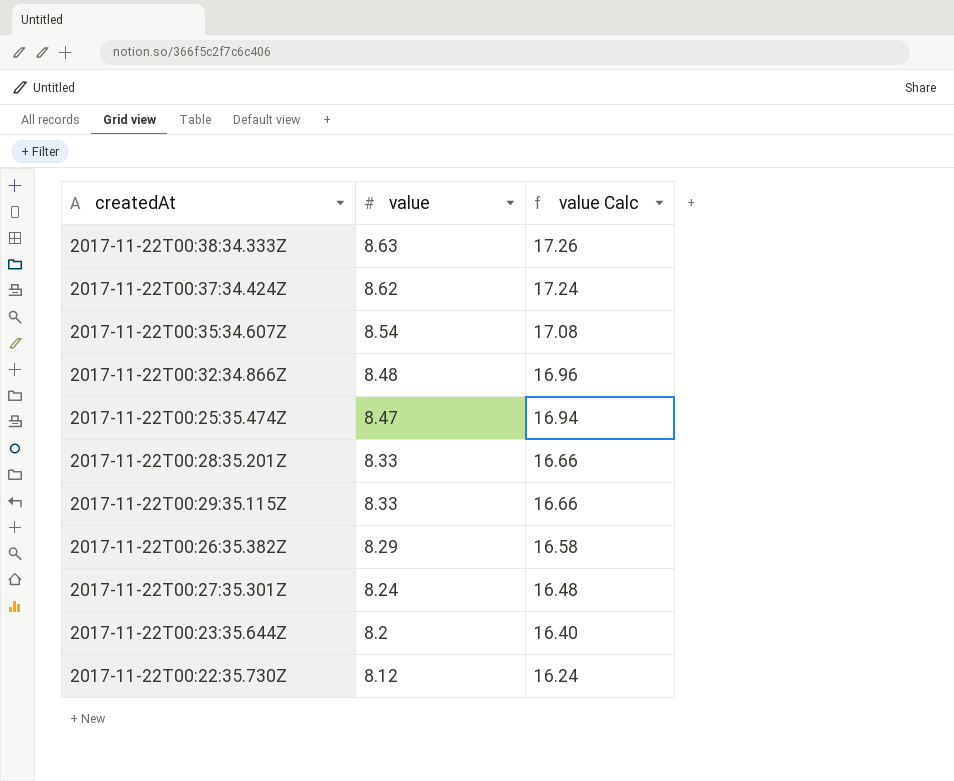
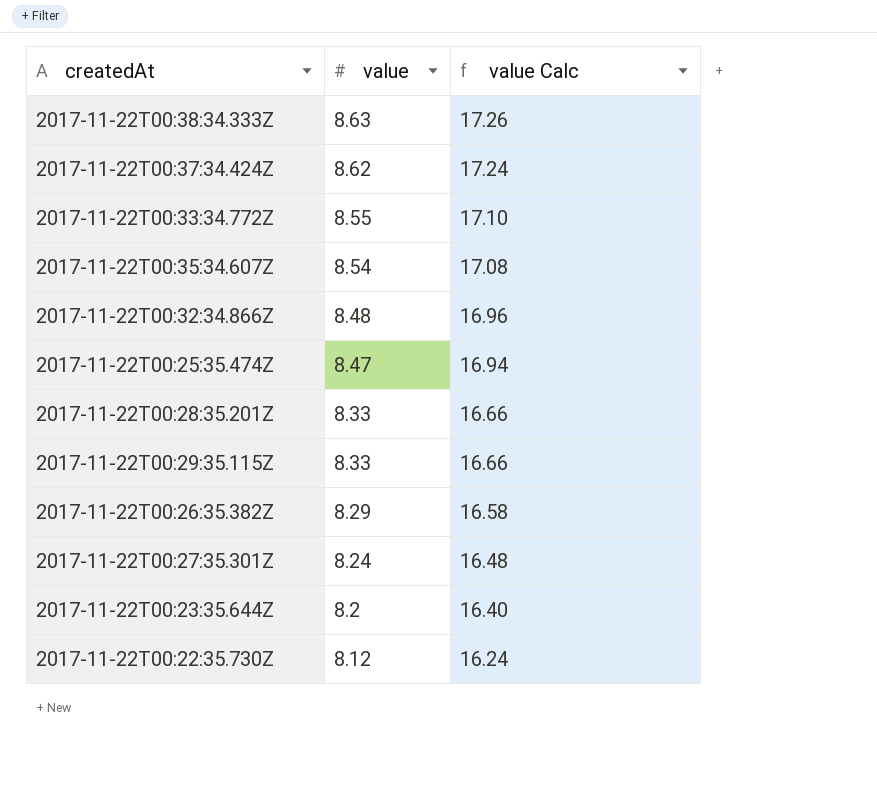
row 2017-11-22T00:33:34.772Z: none -> 8.55 | 17.10

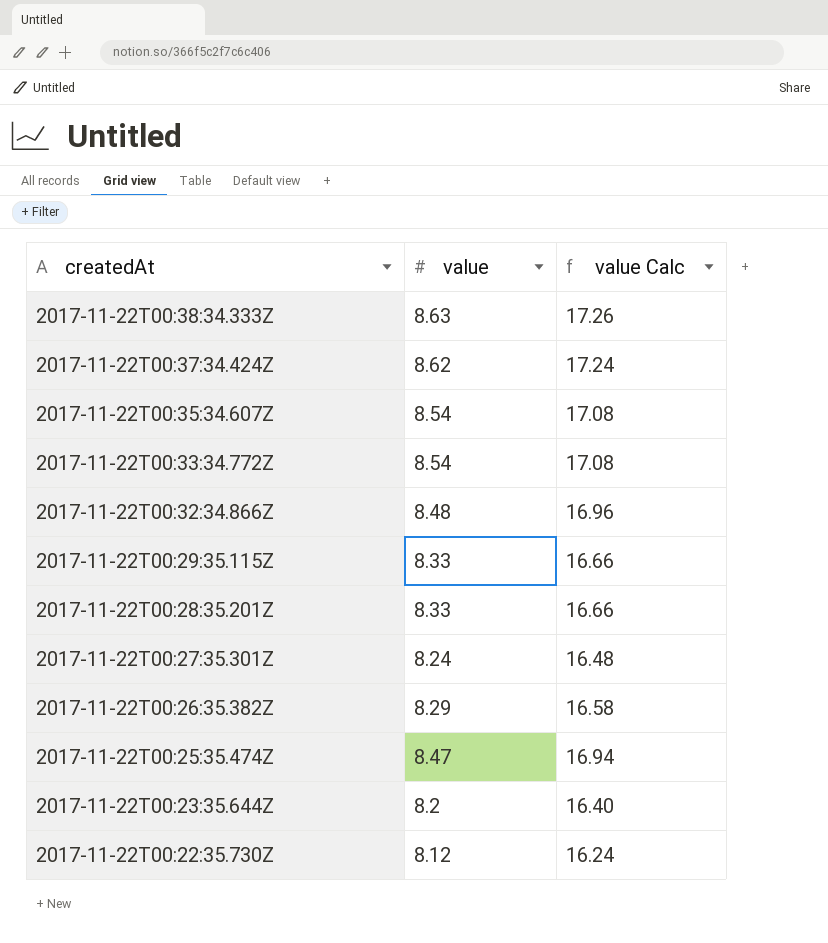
row order: value descending -> createdAt descending
2017-11-22T00:33:34.772Z | value: 8.55 -> 8.54
2017-11-22T00:33:34.772Z | value Calc: 17.10 -> 17.08

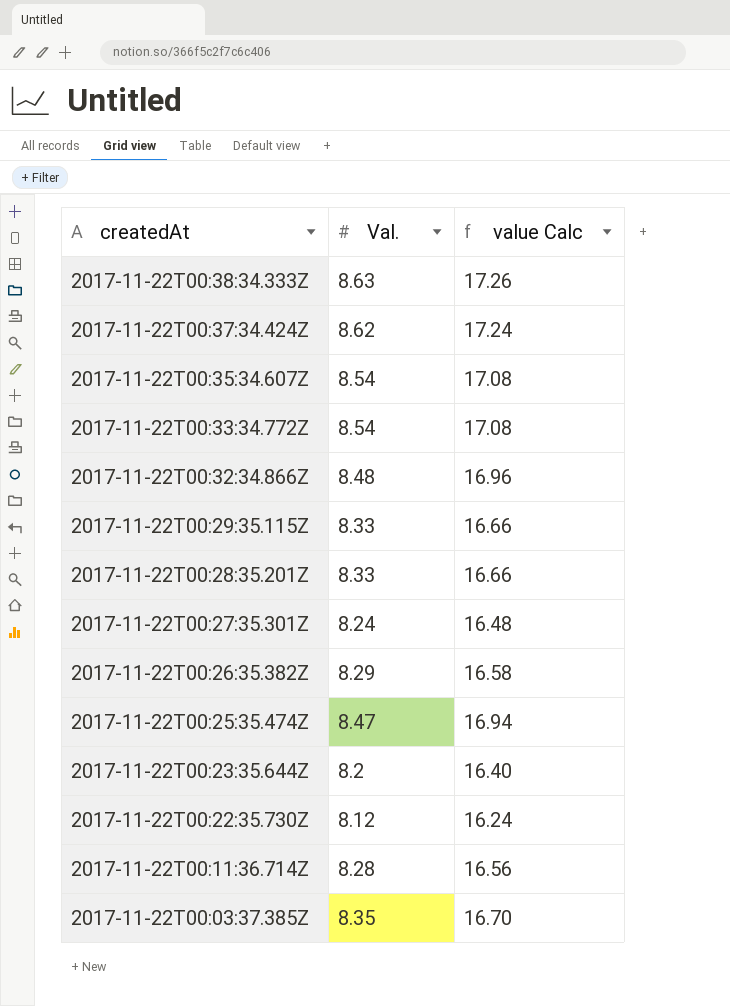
column name: value -> Val.
row 2017-11-22T00:11:36.714Z: none -> 8.28 | 16.56
row 2017-11-22T00:03:37.385Z: none -> 8.35 | 16.70

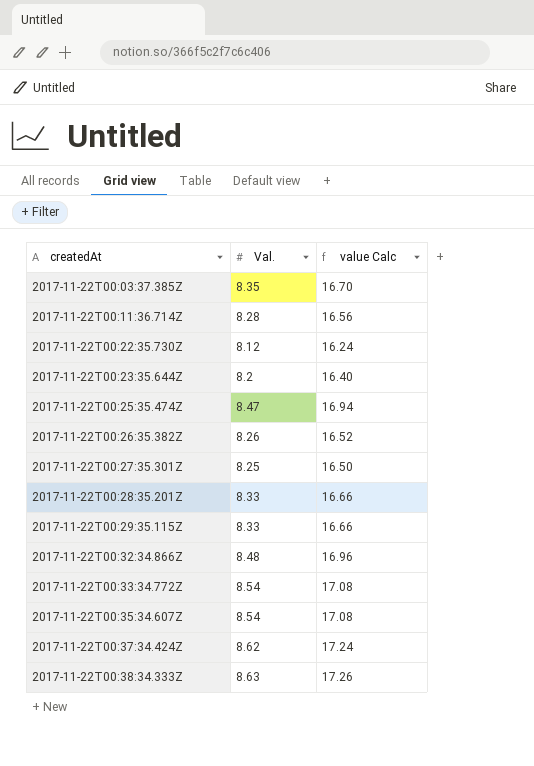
row order: createdAt descending -> createdAt ascending
2017-11-22T00:26:35.382Z | Val.: 8.29 -> 8.26
2017-11-22T00:26:35.382Z | value Calc: 16.58 -> 16.52
2017-11-22T00:27:35.301Z | Val.: 8.24 -> 8.25
2017-11-22T00:27:35.301Z | value Calc: 16.48 -> 16.50

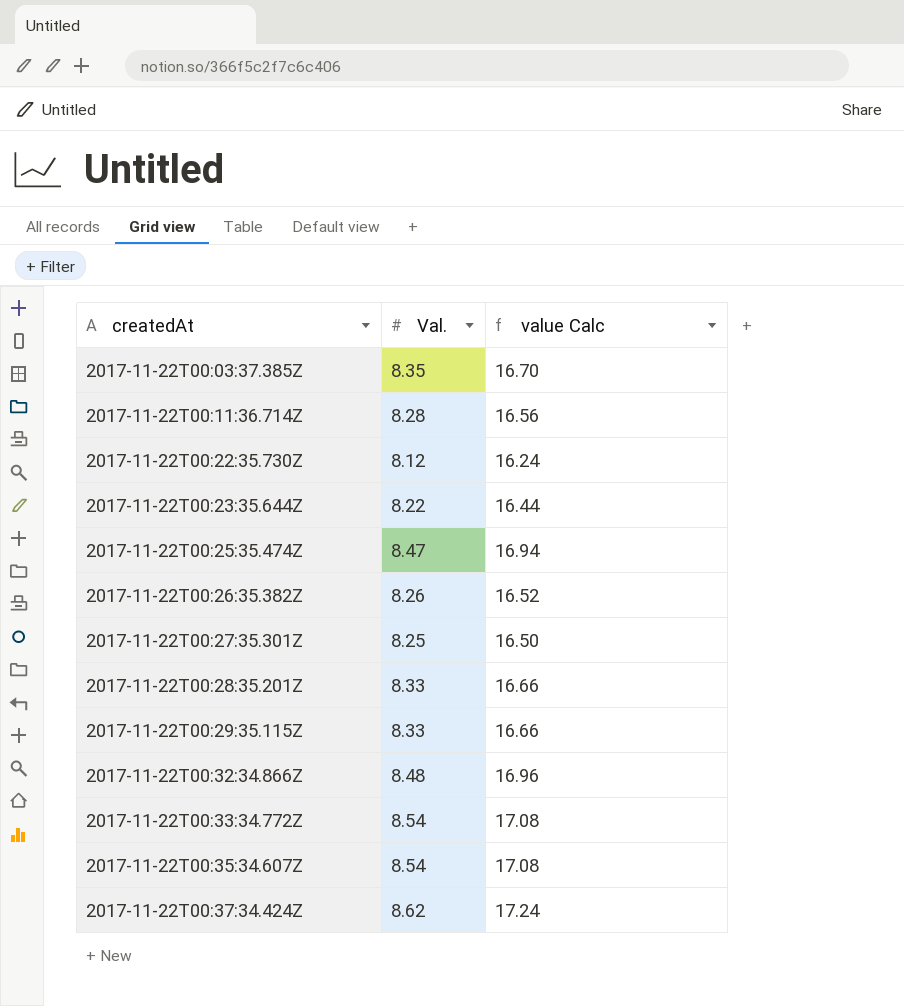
row 2017-11-22T00:38:34.333Z: 8.63 | 17.26 -> none
2017-11-22T00:23:35.644Z | Val.: 8.2 -> 8.22
2017-11-22T00:23:35.644Z | value Calc: 16.40 -> 16.44

